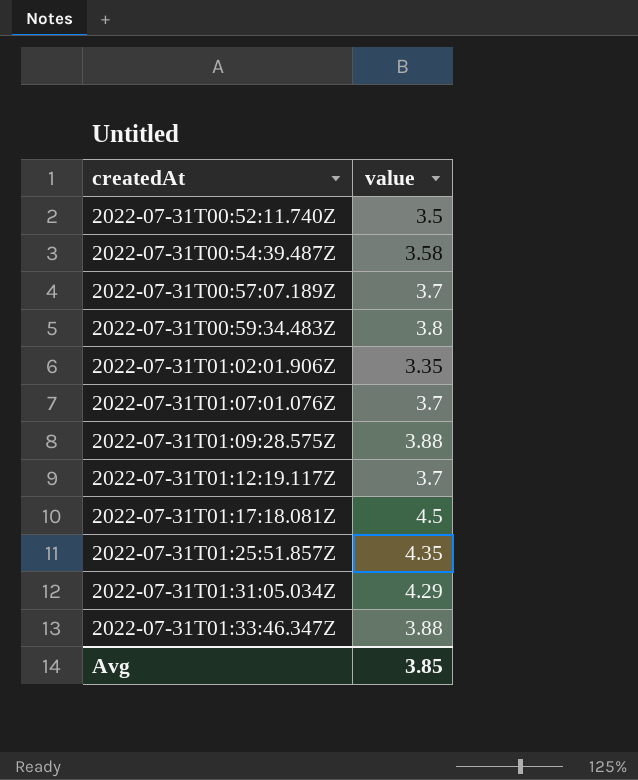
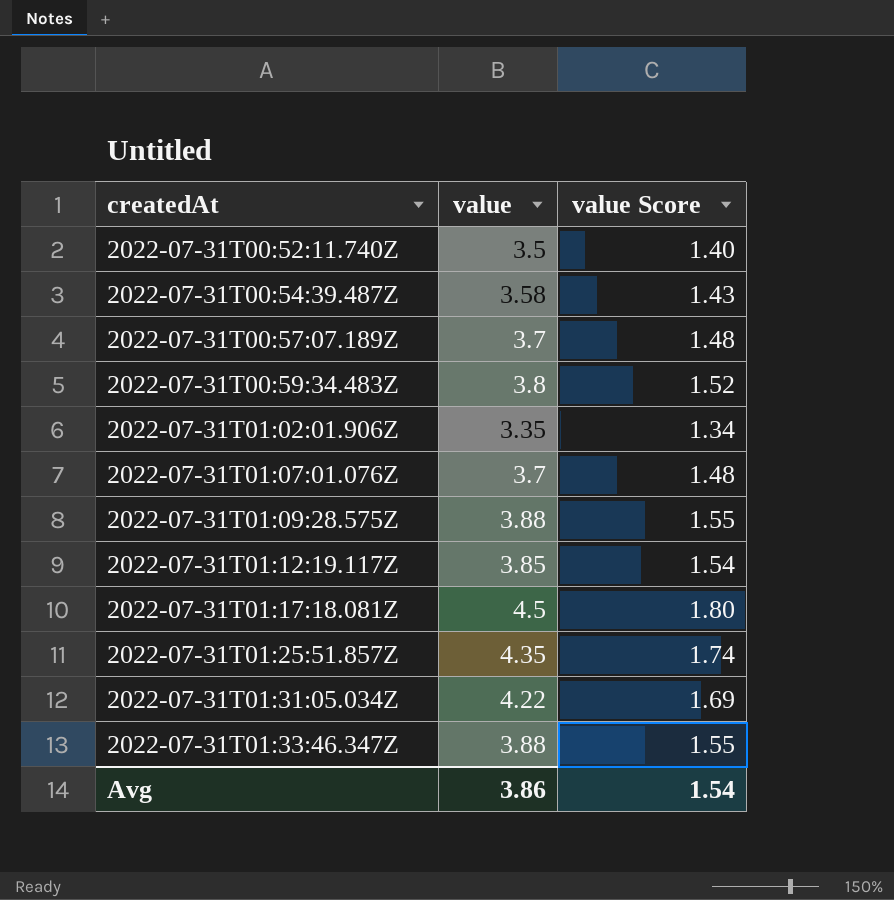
column value Score | formula: none -> [value] * 0.4
2022-07-31T01:12:19.117Z | value: 3.7 -> 3.85
2022-07-31T01:31:05.034Z | value: 4.29 -> 4.22
Avg | value: 3.85 -> 3.86

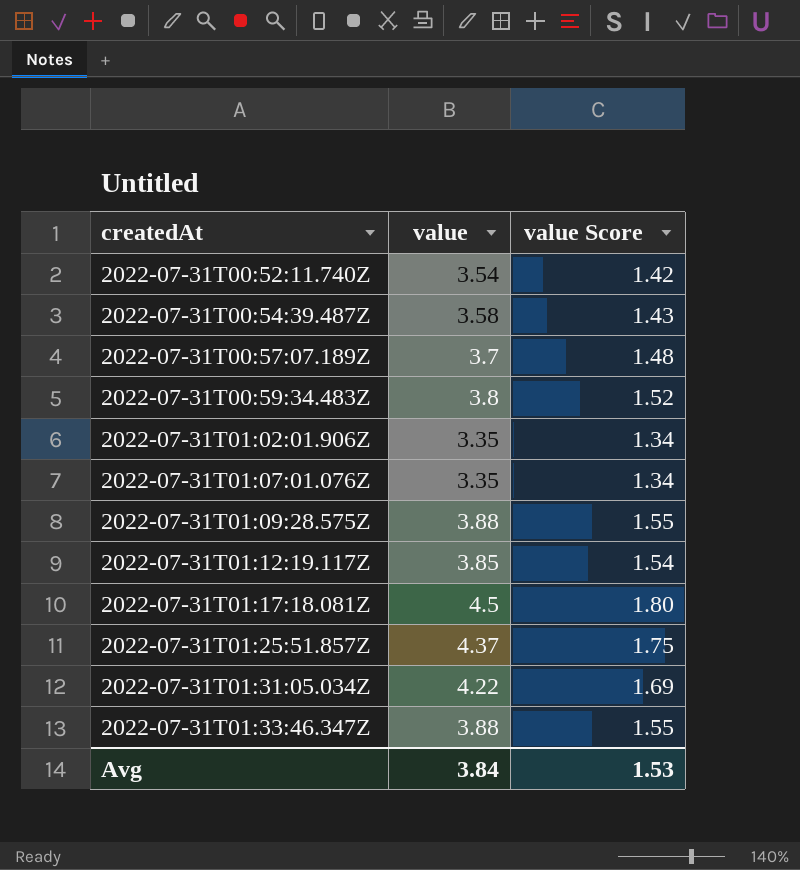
2022-07-31T00:52:11.740Z | value: 3.5 -> 3.54
2022-07-31T00:52:11.740Z | value Score: 1.40 -> 1.42
2022-07-31T01:07:01.076Z | value: 3.7 -> 3.35
2022-07-31T01:07:01.076Z | value Score: 1.48 -> 1.34
2022-07-31T01:25:51.857Z | value: 4.35 -> 4.37
2022-07-31T01:25:51.857Z | value Score: 1.74 -> 1.75
Avg | value: 3.86 -> 3.84
Avg | value Score: 1.54 -> 1.53

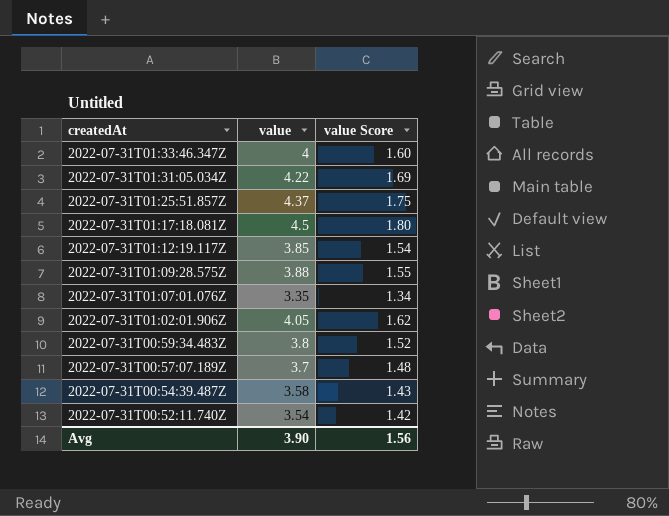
row order: createdAt ascending -> createdAt descending
2022-07-31T01:33:46.347Z | value: 3.88 -> 4
2022-07-31T01:33:46.347Z | value Score: 1.55 -> 1.60
2022-07-31T01:02:01.906Z | value: 3.35 -> 4.05
2022-07-31T01:02:01.906Z | value Score: 1.34 -> 1.62
Avg | value: 3.84 -> 3.90
Avg | value Score: 1.53 -> 1.56

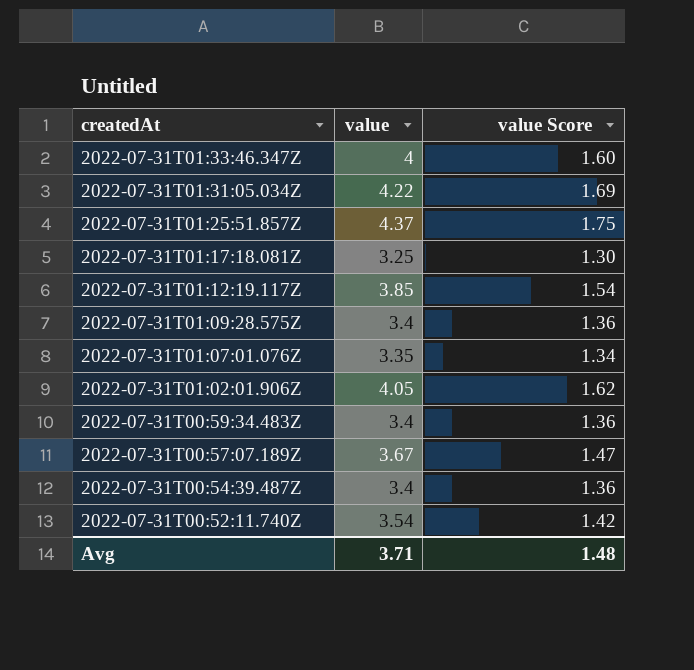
2022-07-31T01:17:18.081Z | value: 4.5 -> 3.25
2022-07-31T01:17:18.081Z | value Score: 1.80 -> 1.30
2022-07-31T01:09:28.575Z | value: 3.88 -> 3.4
2022-07-31T01:09:28.575Z | value Score: 1.55 -> 1.36
2022-07-31T00:59:34.483Z | value: 3.8 -> 3.4
2022-07-31T00:59:34.483Z | value Score: 1.52 -> 1.36
2022-07-31T00:57:07.189Z | value: 3.7 -> 3.67
2022-07-31T00:57:07.189Z | value Score: 1.48 -> 1.47
2022-07-31T00:54:39.487Z | value: 3.58 -> 3.4
2022-07-31T00:54:39.487Z | value Score: 1.43 -> 1.36
Avg | value: 3.90 -> 3.71
Avg | value Score: 1.56 -> 1.48

